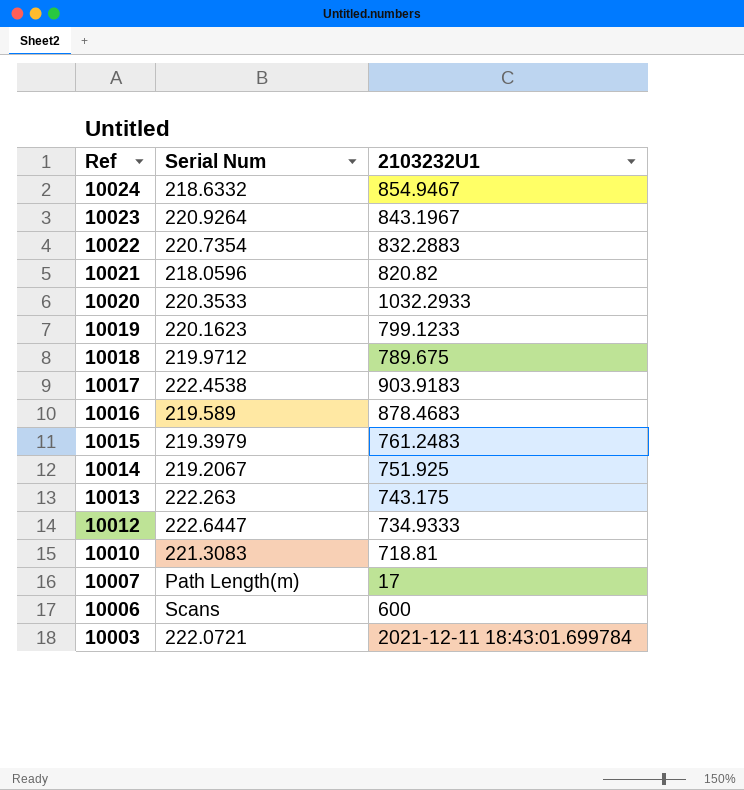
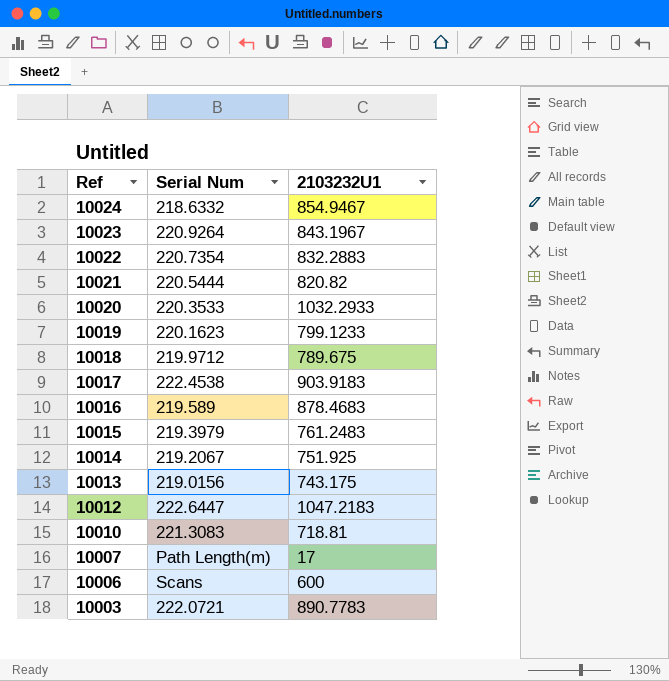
10021 | Serial Num: 218.0596 -> 220.5444
10013 | Serial Num: 222.263 -> 219.0156
10012 | 2103232U1: 734.9333 -> 1047.2183
10003 | 2103232U1: 2021-12-11 18:43:01.699784 -> 890.7783

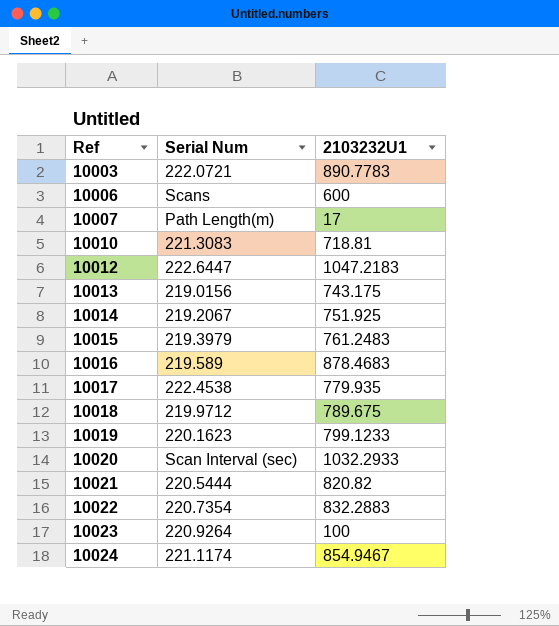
row order: Ref descending -> Ref ascending
10017 | 2103232U1: 903.9183 -> 779.935
10020 | Serial Num: 220.3533 -> Scan Interval (sec)
10023 | 2103232U1: 843.1967 -> 100
10024 | Serial Num: 218.6332 -> 221.1174

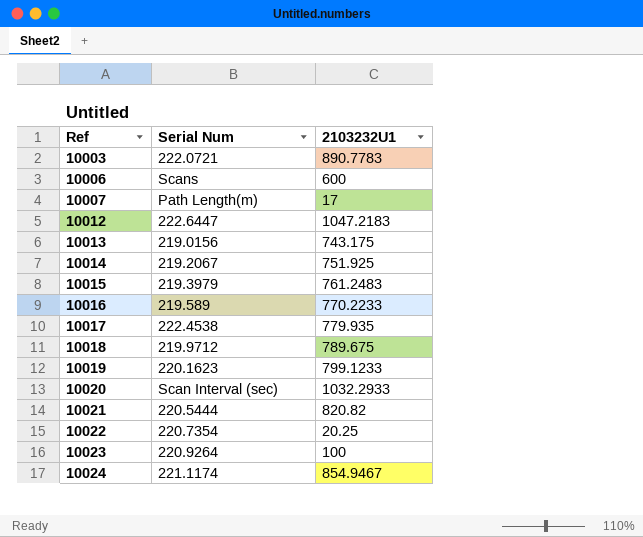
row 10010: 221.3083 | 718.81 -> none
10016 | 2103232U1: 878.4683 -> 770.2233
10022 | 2103232U1: 832.2883 -> 20.25

